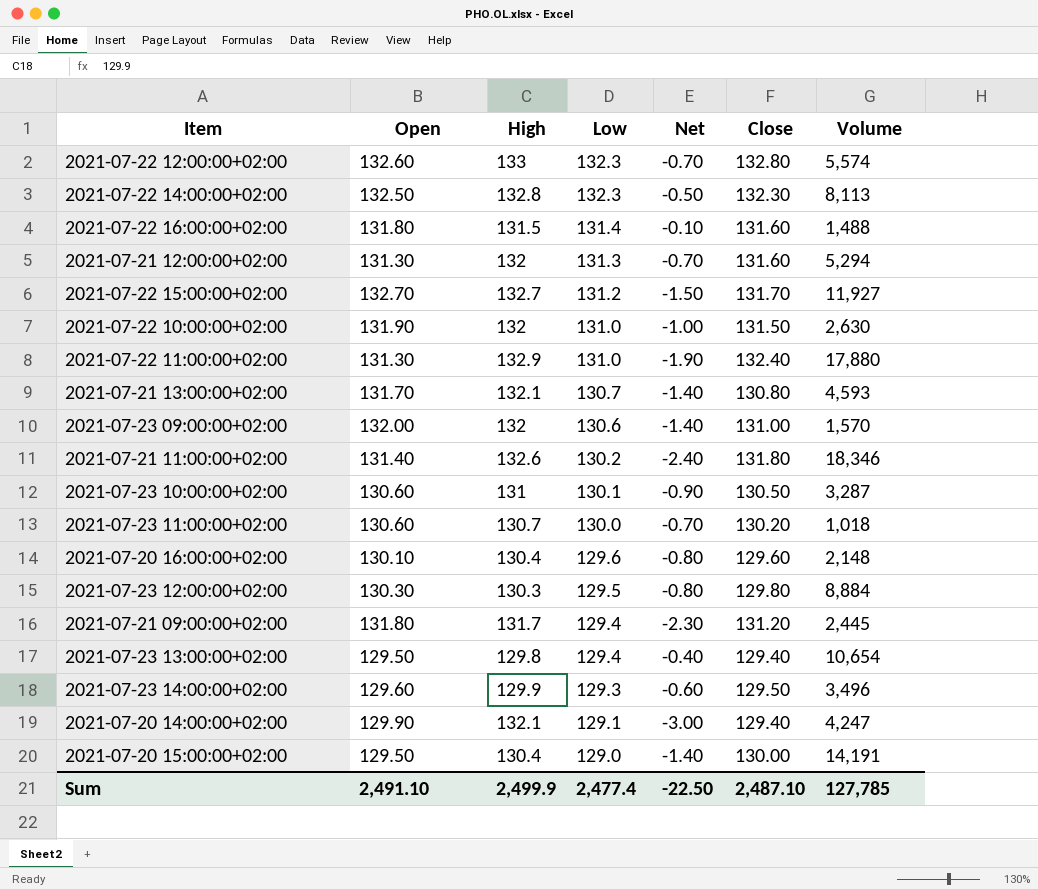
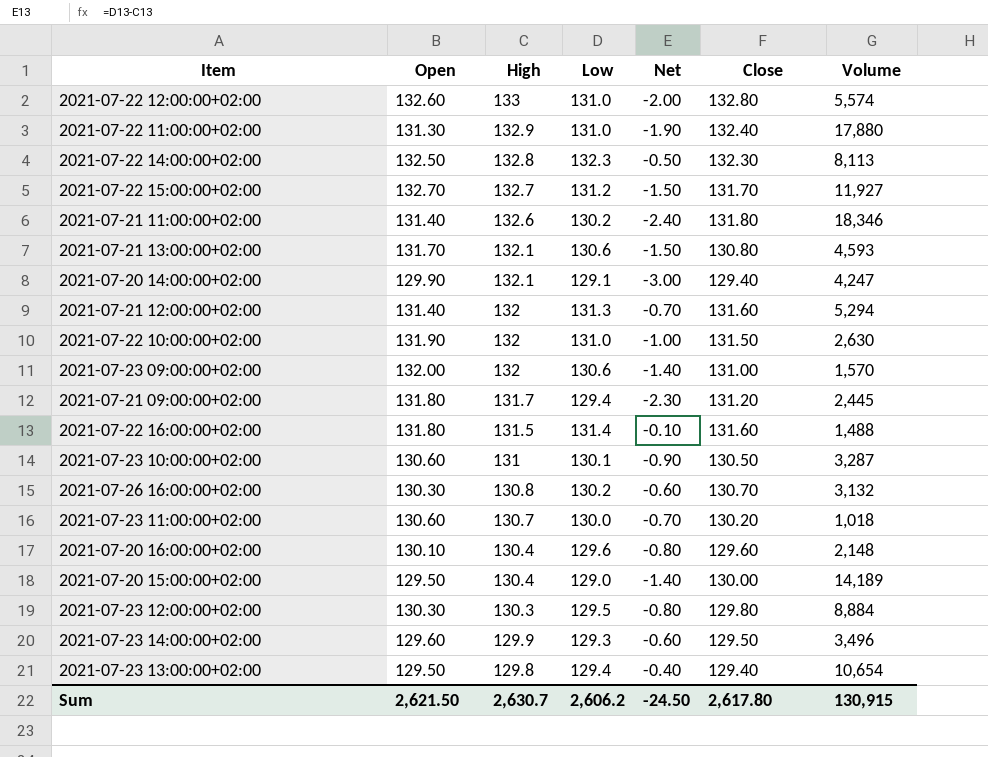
row order: Low descending -> High descending
2021-07-22 12:00:00+02:00 | Low: 132.3 -> 131.0
2021-07-22 12:00:00+02:00 | Net: -0.70 -> -2.00
2021-07-21 13:00:00+02:00 | Low: 130.7 -> 130.6
2021-07-21 13:00:00+02:00 | Net: -1.40 -> -1.50
2021-07-21 12:00:00+02:00 | Open: 131.30 -> 131.40
row 2021-07-26 16:00:00+02:00: none -> 130.30 | 130.8 | 130.2 | -0.60 | 130.70 | 3,132
2021-07-20 15:00:00+02:00 | Volume: 14,191 -> 14,189
Sum | Open: 2,491.10 -> 2,621.50
Sum | High: 2,499.9 -> 2,630.7
Sum | Low: 2,477.4 -> 2,606.2
Sum | Net: -22.50 -> -24.50
Sum | Close: 2,487.10 -> 2,617.80
Sum | Volume: 127,785 -> 130,915

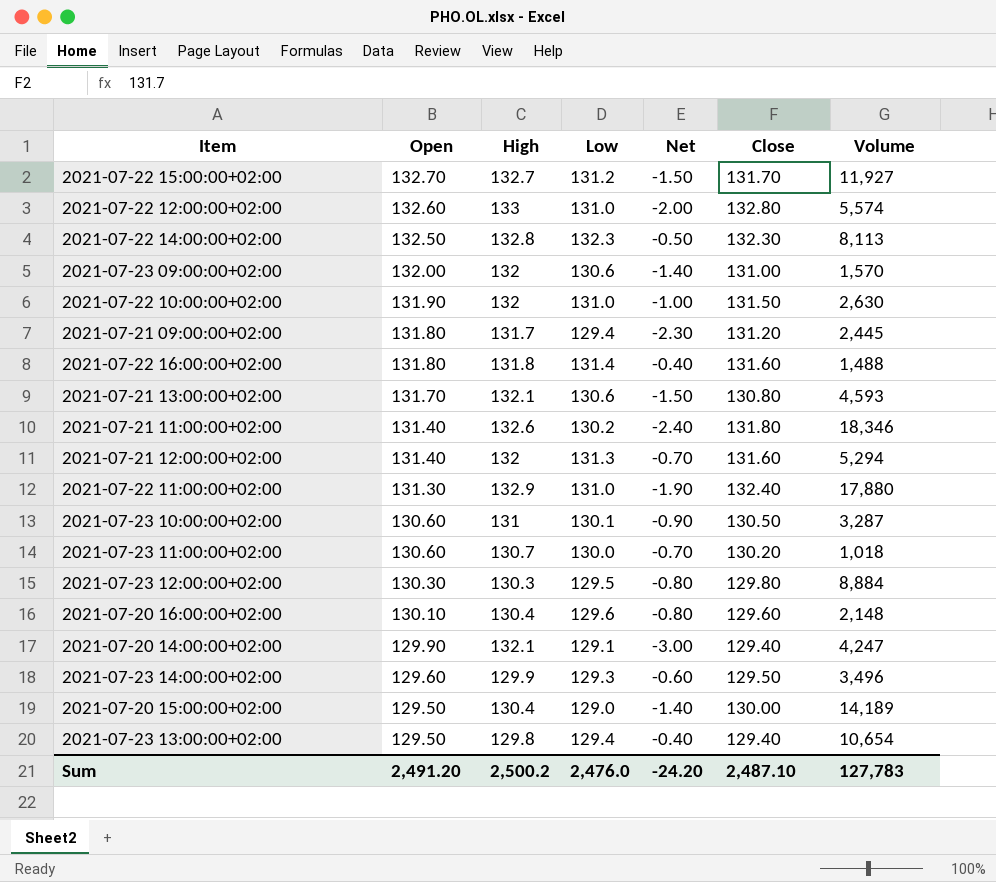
row order: High descending -> Open descending
row 2021-07-26 16:00:00+02:00: 130.30 | 130.8 | 130.2 | -0.60 | 130.70 | 3,132 -> none
2021-07-22 16:00:00+02:00 | High: 131.5 -> 131.8
2021-07-22 16:00:00+02:00 | Net: -0.10 -> -0.40
Sum | Open: 2,621.50 -> 2,491.20
Sum | High: 2,630.7 -> 2,500.2
Sum | Low: 2,606.2 -> 2,476.0
Sum | Net: -24.50 -> -24.20
Sum | Close: 2,617.80 -> 2,487.10
Sum | Volume: 130,915 -> 127,783

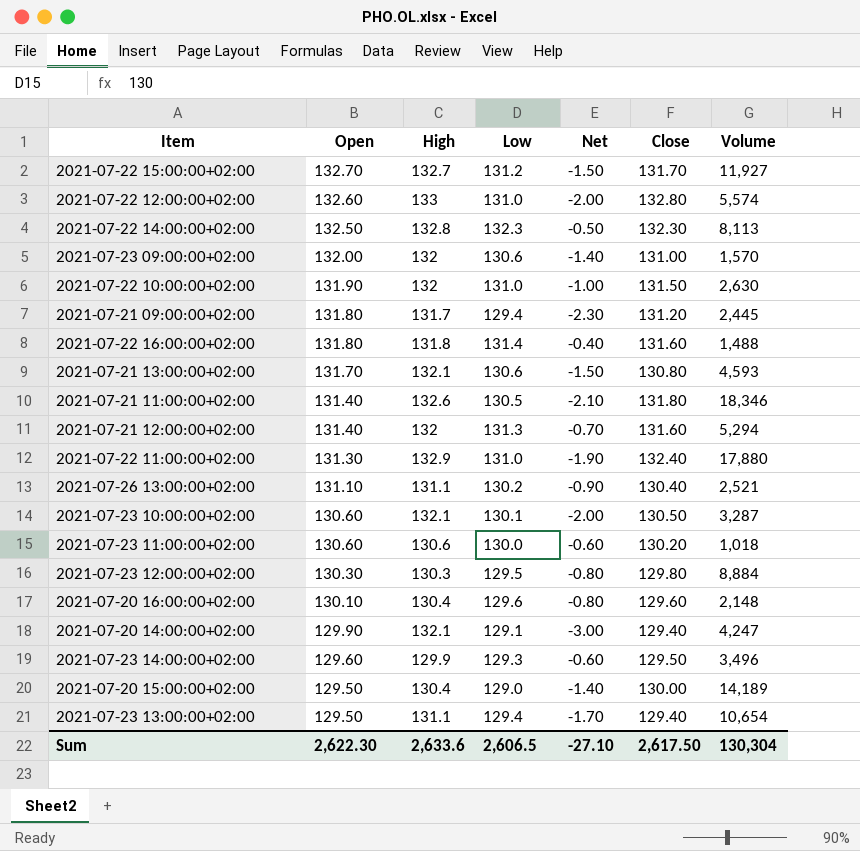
2021-07-21 11:00:00+02:00 | Low: 130.2 -> 130.5
2021-07-21 11:00:00+02:00 | Net: -2.40 -> -2.10
row 2021-07-26 13:00:00+02:00: none -> 131.10 | 131.1 | 130.2 | -0.90 | 130.40 | 2,521
2021-07-23 10:00:00+02:00 | High: 131 -> 132.1
2021-07-23 10:00:00+02:00 | Net: -0.90 -> -2.00
2021-07-23 11:00:00+02:00 | High: 130.7 -> 130.6
2021-07-23 11:00:00+02:00 | Net: -0.70 -> -0.60
2021-07-23 13:00:00+02:00 | High: 129.8 -> 131.1
2021-07-23 13:00:00+02:00 | Net: -0.40 -> -1.70
Sum | Open: 2,491.20 -> 2,622.30
Sum | High: 2,500.2 -> 2,633.6
Sum | Low: 2,476.0 -> 2,606.5
Sum | Net: -24.20 -> -27.10
Sum | Close: 2,487.10 -> 2,617.50
Sum | Volume: 127,783 -> 130,304

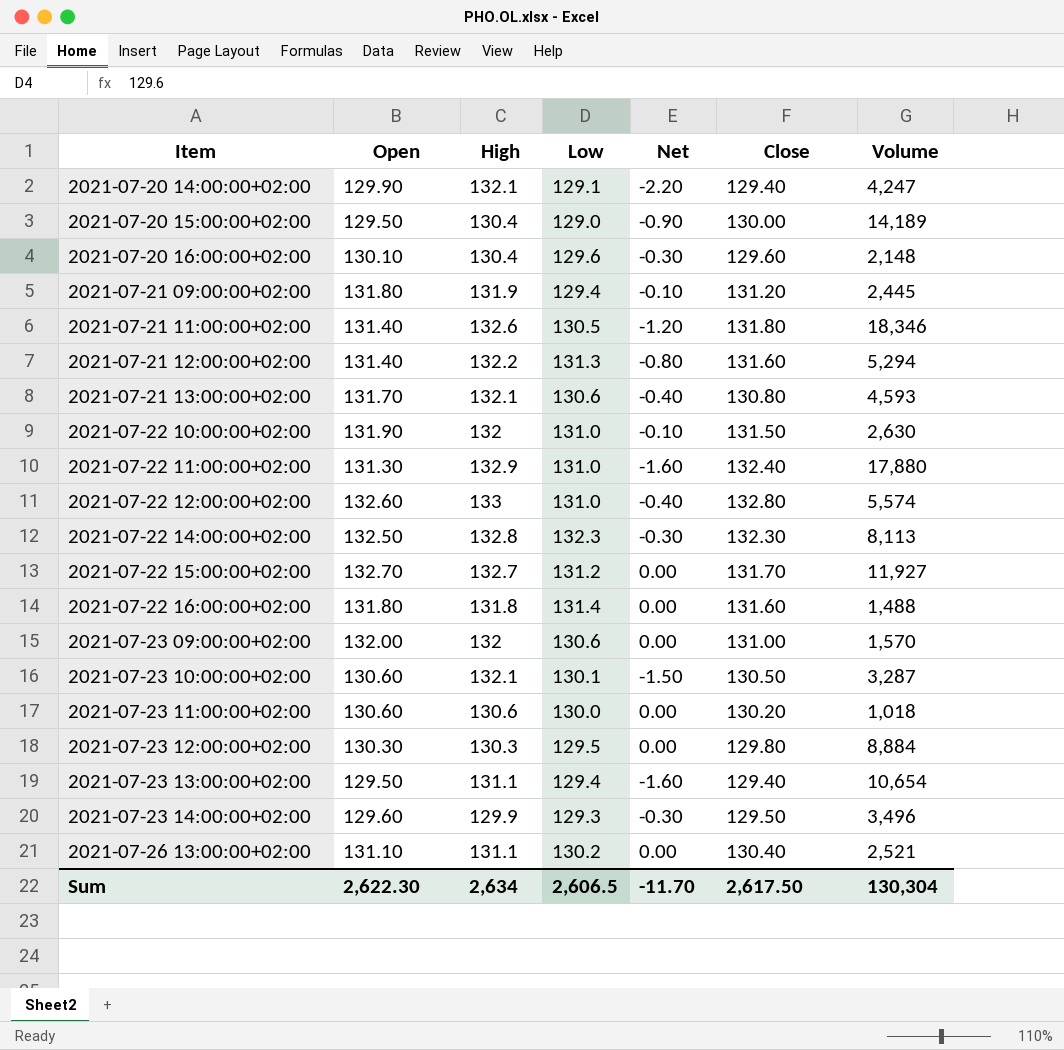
row order: Open descending -> Item ascending
column Net | formula: [Low] - [High] -> [Open] - [High]
2021-07-21 09:00:00+02:00 | High: 131.7 -> 131.9
2021-07-21 12:00:00+02:00 | High: 132 -> 132.2
Sum | High: 2,633.6 -> 2,634
Sum | Net: -27.10 -> -11.70

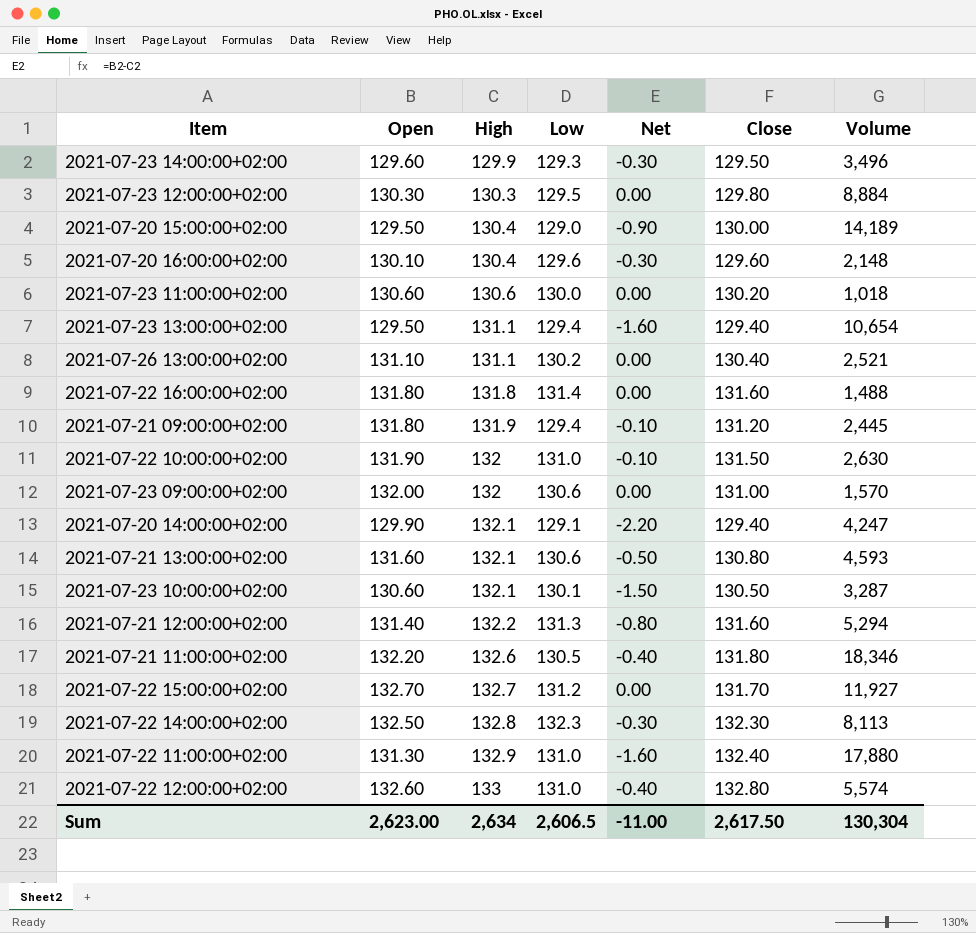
row order: Item ascending -> High ascending
2021-07-21 13:00:00+02:00 | Open: 131.70 -> 131.60
2021-07-21 13:00:00+02:00 | Net: -0.40 -> -0.50
2021-07-21 11:00:00+02:00 | Open: 131.40 -> 132.20
2021-07-21 11:00:00+02:00 | Net: -1.20 -> -0.40
Sum | Open: 2,622.30 -> 2,623.00
Sum | Net: -11.70 -> -11.00

